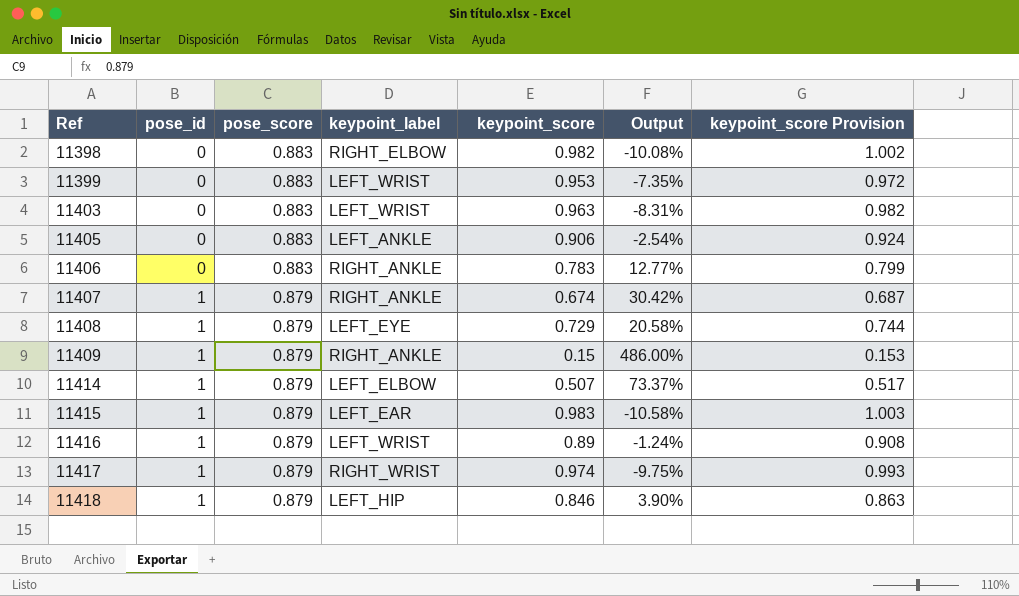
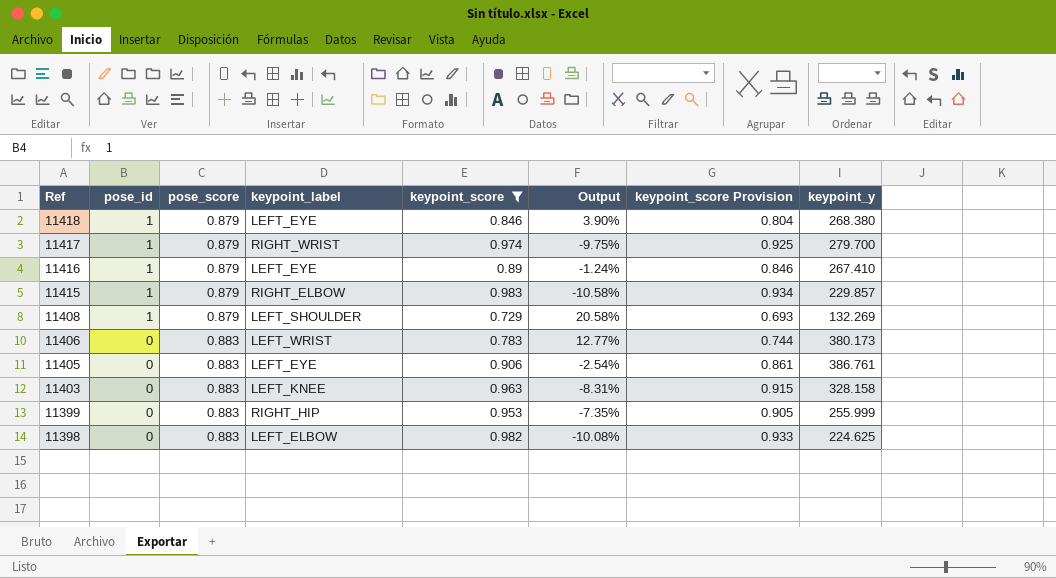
filter: none -> keypoint_score >= 0.729
row order: Ref ascending -> Ref descending
column keypoint_score Provision | formula: [keypoint_score] * 1.02 -> [keypoint_score] * 0.95
column keypoint_y | position: none -> 8
11418 | keypoint_label: LEFT_HIP -> LEFT_EYE
11416 | keypoint_label: LEFT_WRIST -> LEFT_EYE
11415 | keypoint_label: LEFT_EAR -> RIGHT_ELBOW
11408 | keypoint_label: LEFT_EYE -> LEFT_SHOULDER
11406 | keypoint_label: RIGHT_ANKLE -> LEFT_WRIST
11405 | keypoint_label: LEFT_ANKLE -> LEFT_EYE
11403 | keypoint_label: LEFT_WRIST -> LEFT_KNEE
11399 | keypoint_label: LEFT_WRIST -> RIGHT_HIP
11398 | keypoint_label: RIGHT_ELBOW -> LEFT_ELBOW

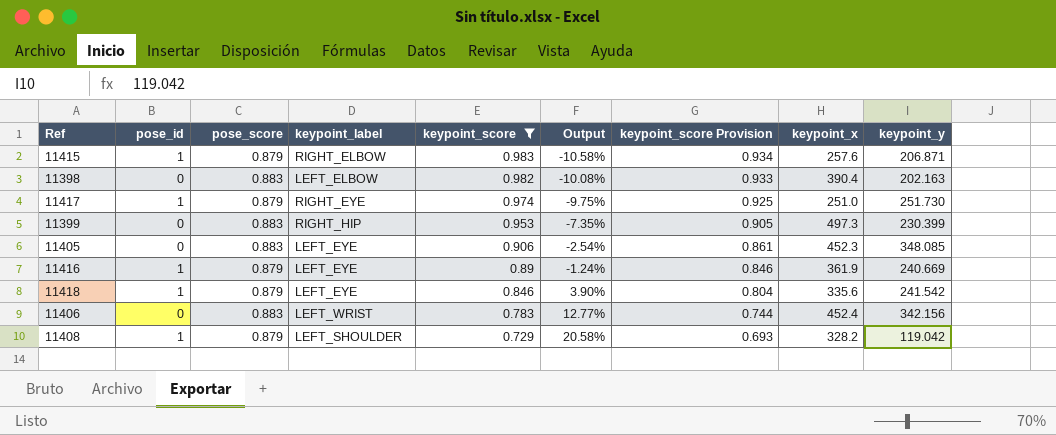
row order: Ref descending -> keypoint_score descending
column keypoint_x | position: none -> 8
row 11403: 0 | 0.883 | LEFT_KNEE | 0.963 | -8.31% | 0.915 | 328.158 -> none
11415 | keypoint_y: 229.857 -> 206.871
11398 | keypoint_y: 224.625 -> 202.163
11417 | keypoint_label: RIGHT_WRIST -> RIGHT_EYE
11417 | keypoint_y: 279.700 -> 251.730
11399 | keypoint_y: 255.999 -> 230.399
11405 | keypoint_y: 386.761 -> 348.085
11416 | keypoint_y: 267.410 -> 240.669
11418 | keypoint_y: 268.380 -> 241.542
11406 | keypoint_y: 380.173 -> 342.156
11408 | keypoint_y: 132.269 -> 119.042

